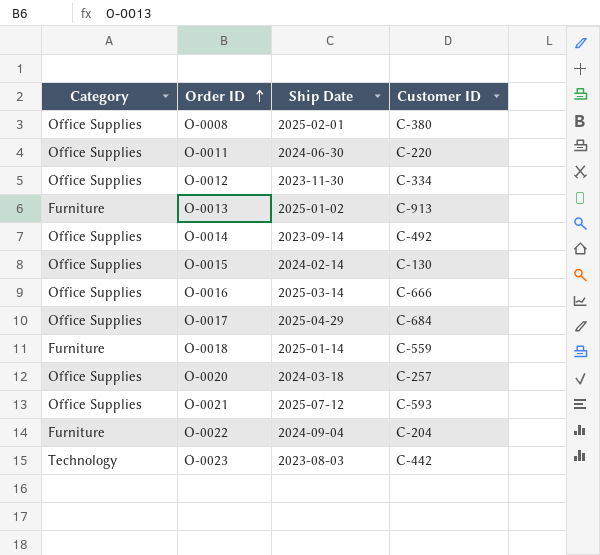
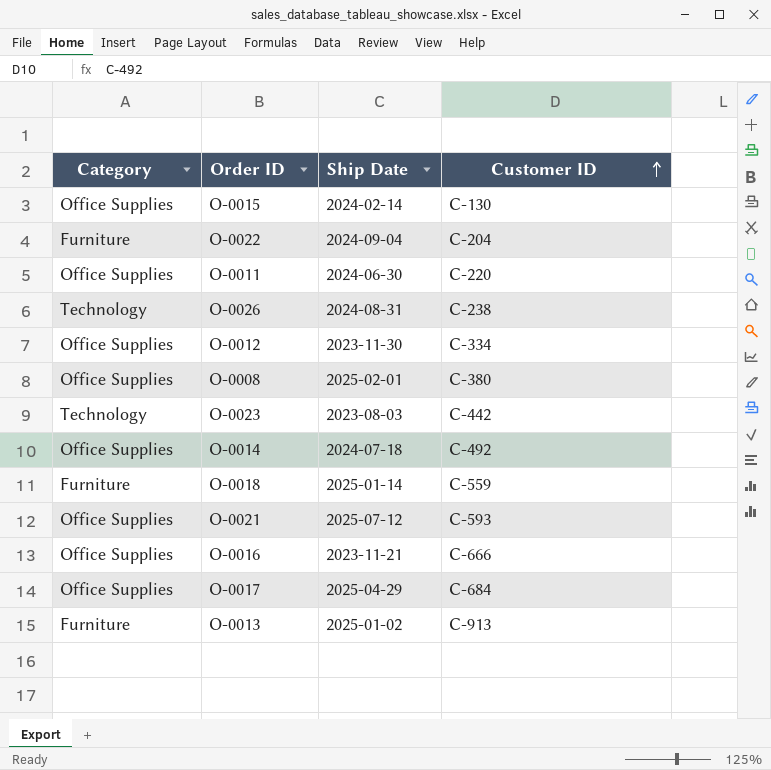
row order: Order ID ascending -> Customer ID ascending
row O-0020: Office Supplies | 2024-03-18 | C-257 -> none
row O-0026: none -> Technology | 2024-08-31 | C-238
O-0014 | Ship Date: 2023-09-14 -> 2024-07-18
O-0016 | Ship Date: 2025-03-14 -> 2023-11-21

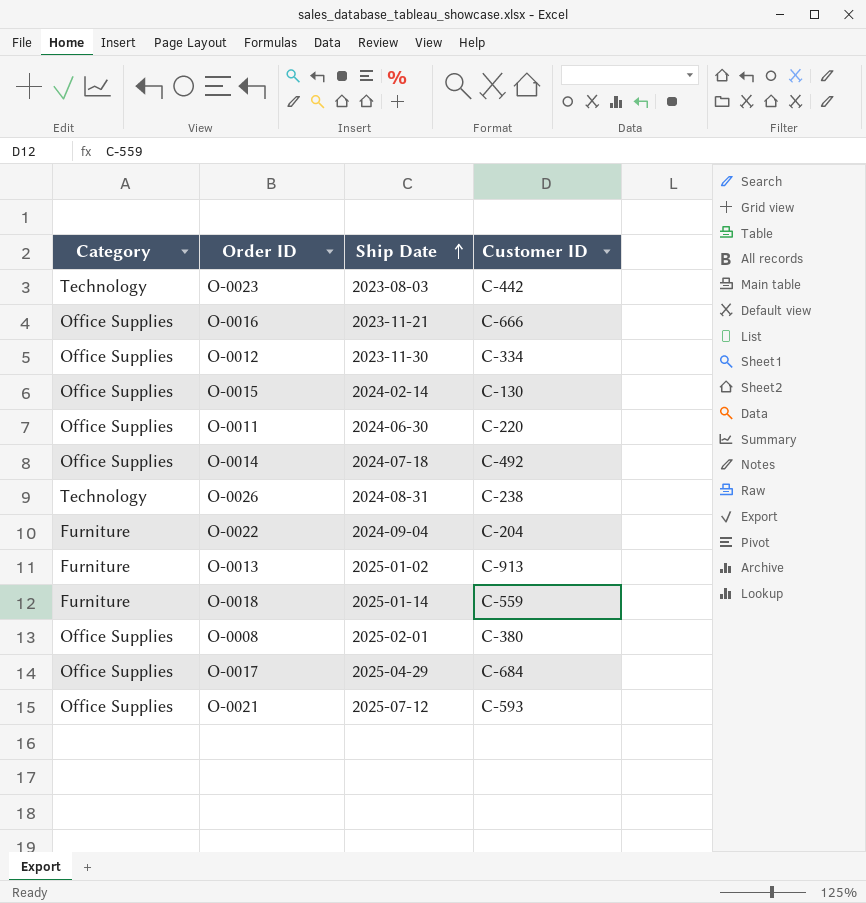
row order: Customer ID ascending -> Ship Date ascending

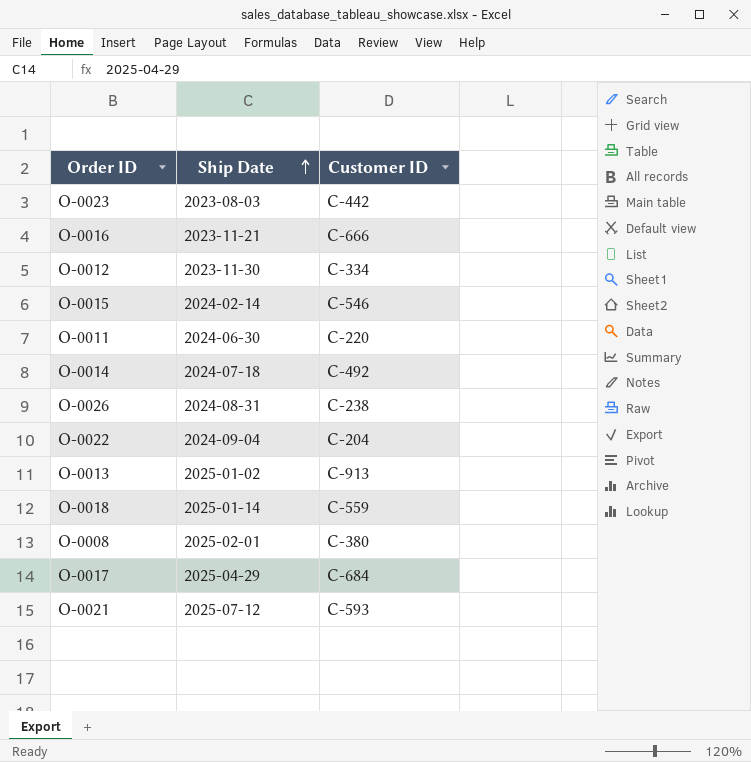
column Category | position: 1 -> none
O-0015 | Customer ID: C-130 -> C-546

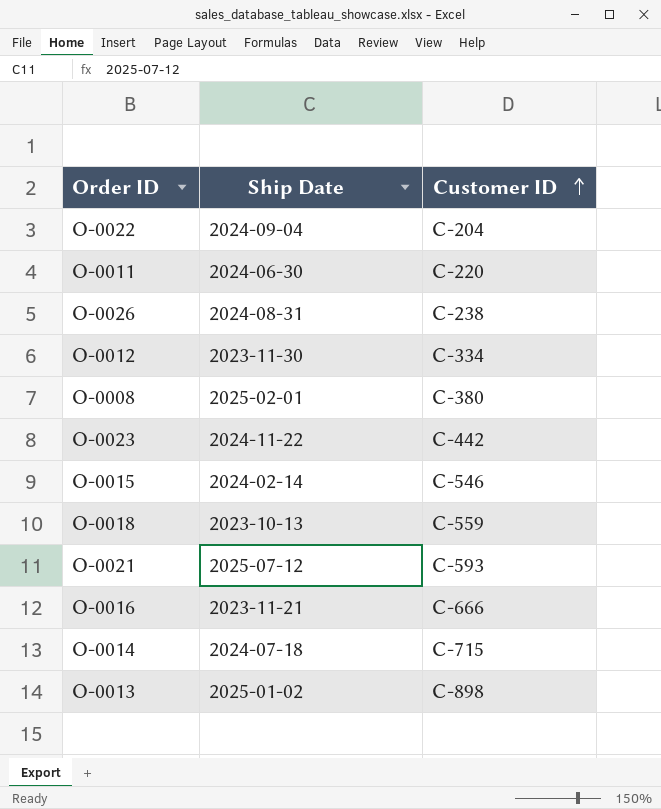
row order: Ship Date ascending -> Customer ID ascending
row O-0017: 2025-04-29 | C-684 -> none
O-0023 | Ship Date: 2023-08-03 -> 2024-11-22
O-0018 | Ship Date: 2025-01-14 -> 2023-10-13
O-0014 | Customer ID: C-492 -> C-715
O-0013 | Customer ID: C-913 -> C-898

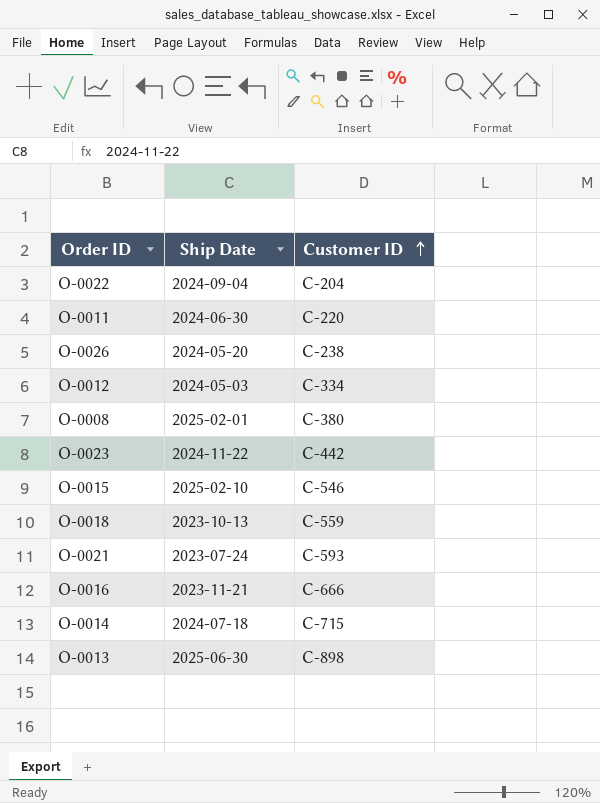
O-0026 | Ship Date: 2024-08-31 -> 2024-05-20
O-0012 | Ship Date: 2023-11-30 -> 2024-05-03
O-0015 | Ship Date: 2024-02-14 -> 2025-02-10
O-0021 | Ship Date: 2025-07-12 -> 2023-07-24
O-0013 | Ship Date: 2025-01-02 -> 2025-06-30

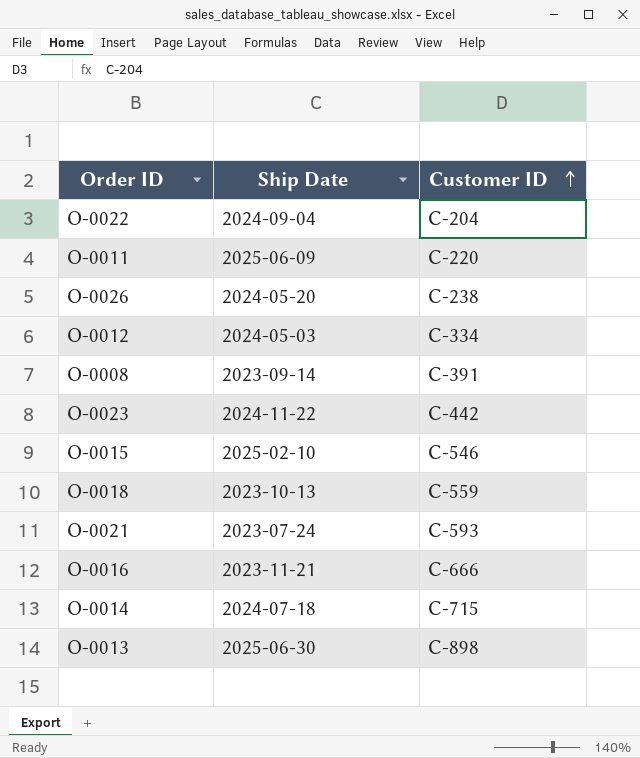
O-0011 | Ship Date: 2024-06-30 -> 2025-06-09
O-0008 | Ship Date: 2025-02-01 -> 2023-09-14
O-0008 | Customer ID: C-380 -> C-391

